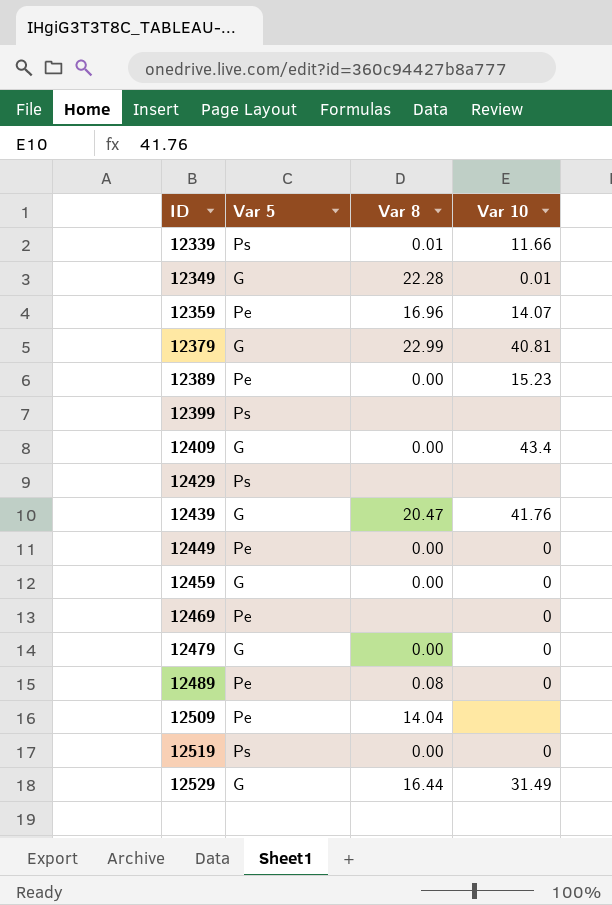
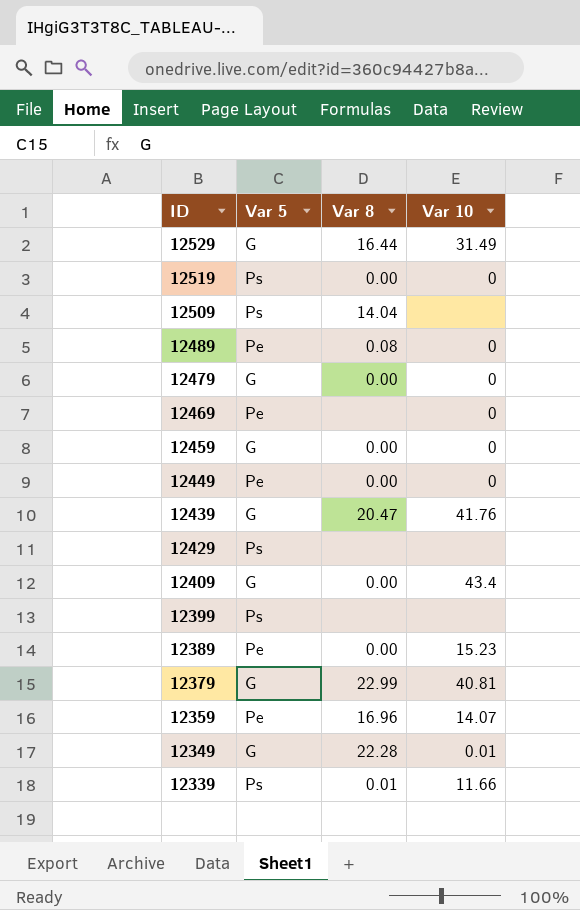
row order: ID ascending -> ID descending
12509 | Var 5: Pe -> Ps

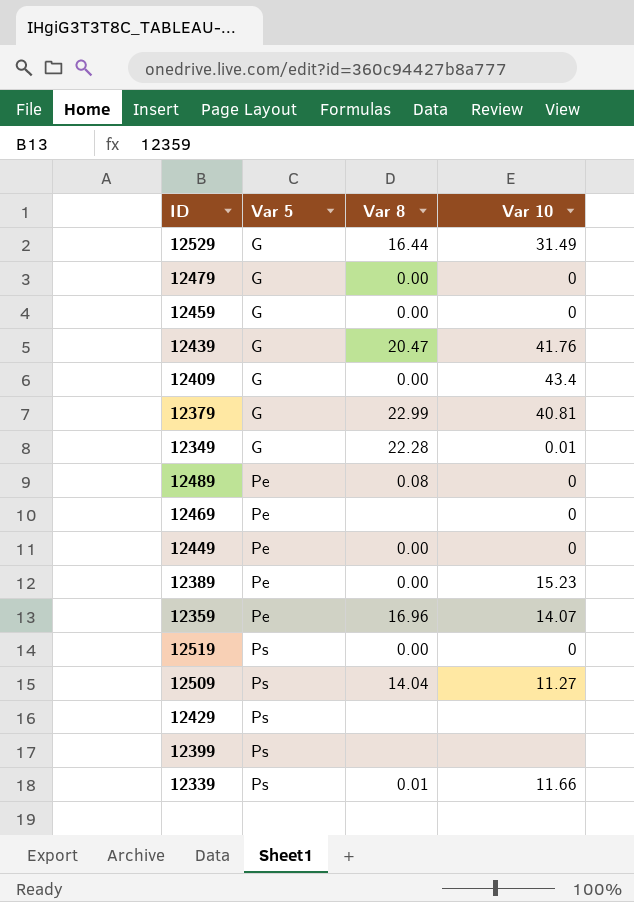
row order: ID descending -> Var 5 ascending
12509 | Var 10: none -> 11.27

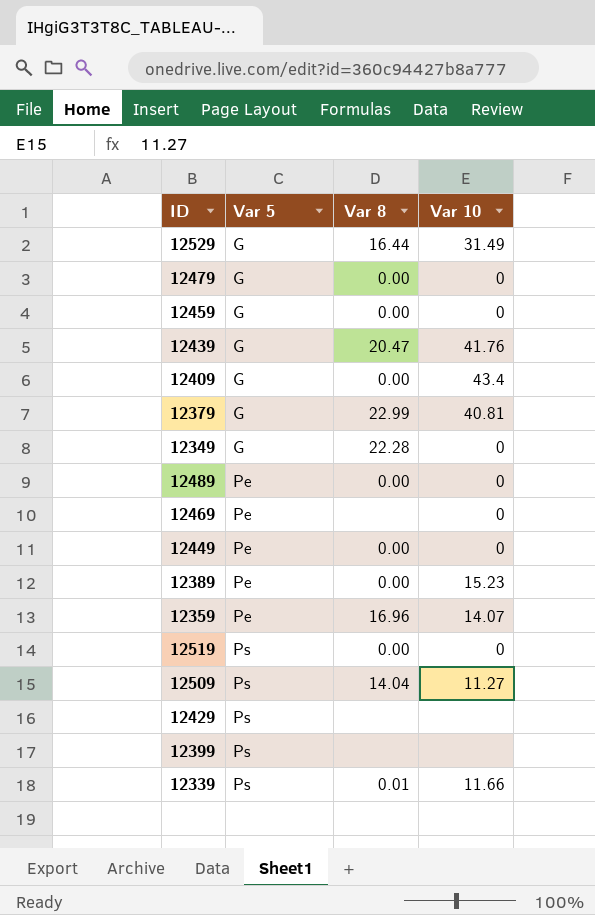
12349 | Var 10: 0.01 -> 0
12489 | Var 8: 0.08 -> 0.00

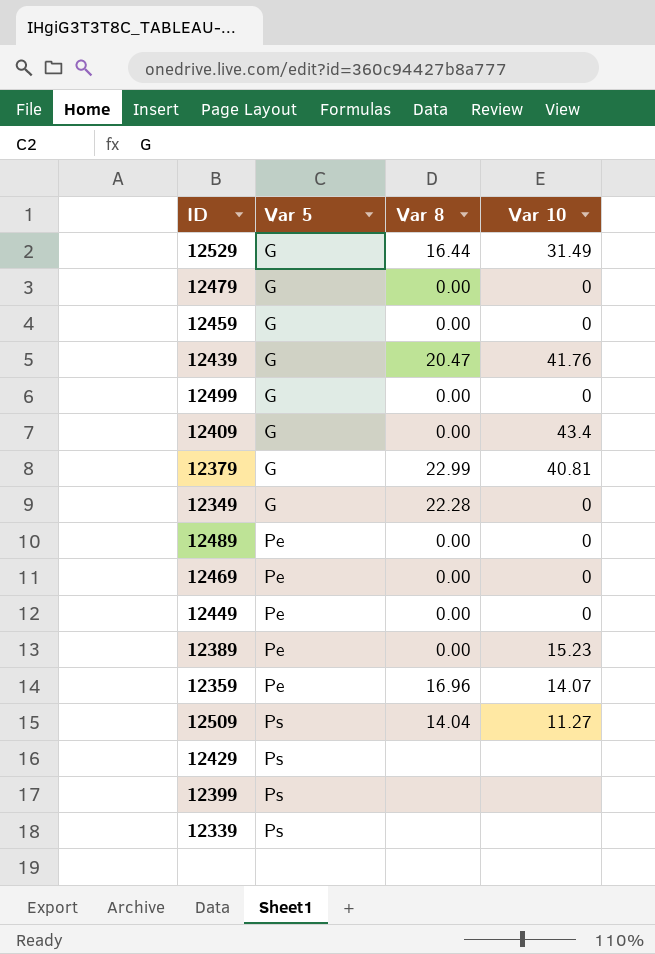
row 12519: Ps | 0.00 | 0 -> none
row 12499: none -> G | 0.00 | 0
12469 | Var 8: none -> 0.00
12339 | Var 8: 0.01 -> none
12339 | Var 10: 11.66 -> none

